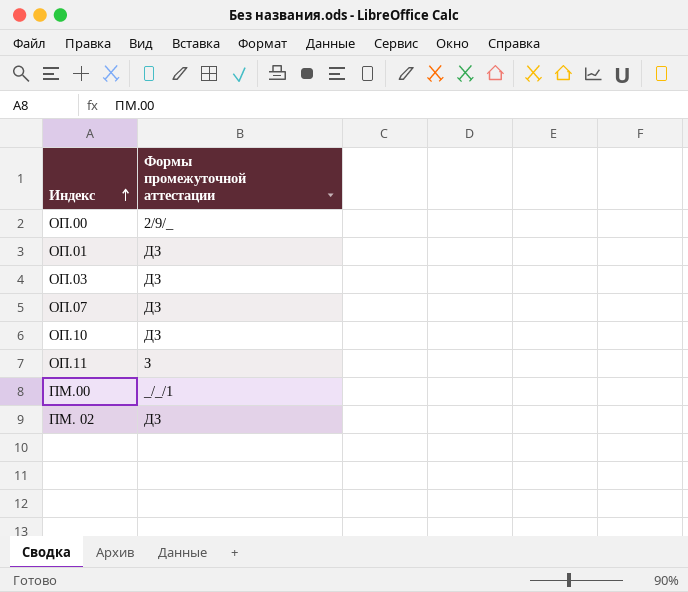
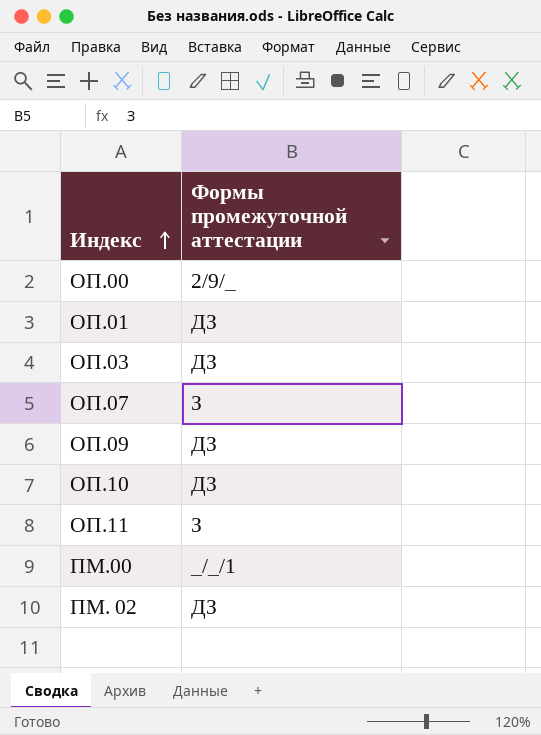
ОП.07 | Формы промежуточной аттестации: ДЗ -> З
row ОП.09: none -> ДЗ

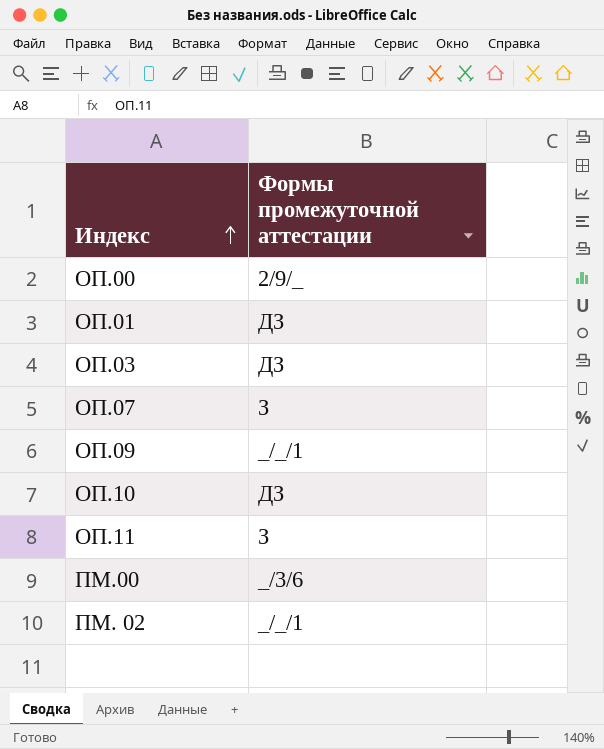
ОП.09 | Формы промежуточной аттестации: ДЗ -> _/_/1
ПМ.00 | Формы промежуточной аттестации: _/_/1 -> _/3/6
ПМ. 02 | Формы промежуточной аттестации: ДЗ -> _/_/1

